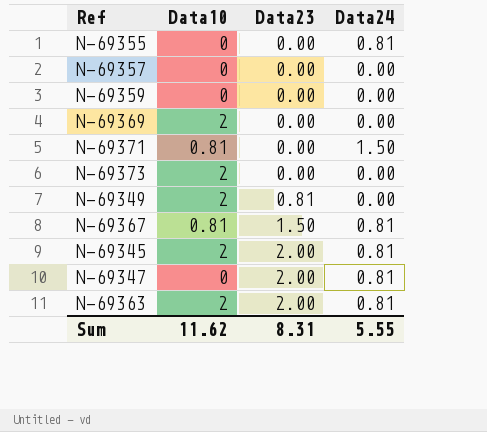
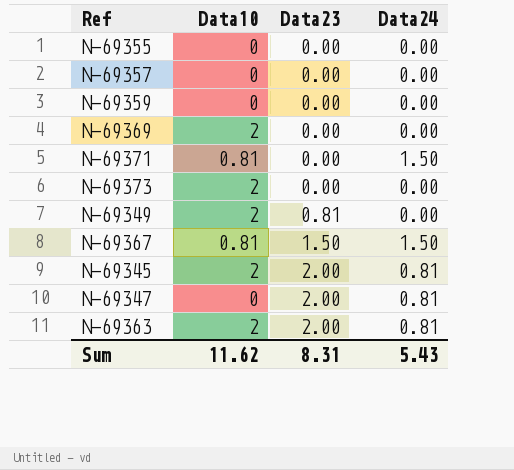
N-69355 | Data24: 0.81 -> 0.00
N-69367 | Data24: 0.81 -> 1.50
Sum | Data24: 5.55 -> 5.43

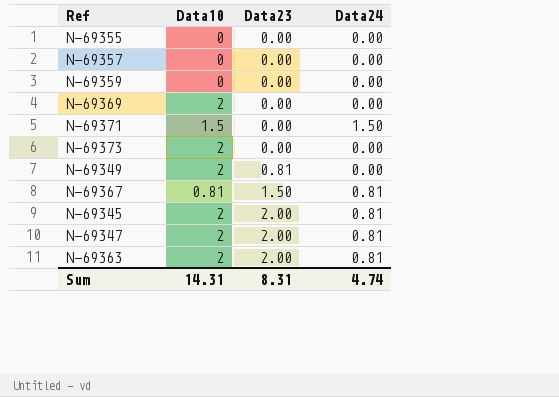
N-69371 | Data10: 0.81 -> 1.5
N-69367 | Data24: 1.50 -> 0.81
N-69347 | Data10: 0 -> 2
Sum | Data10: 11.62 -> 14.31
Sum | Data24: 5.43 -> 4.74

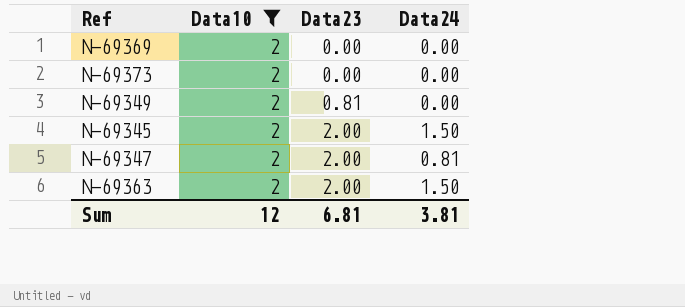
filter: none -> Data10 = 2
N-69345 | Data24: 0.81 -> 1.50
N-69363 | Data24: 0.81 -> 1.50
Sum | Data10: 14.31 -> 12
Sum | Data23: 8.31 -> 6.81
Sum | Data24: 4.74 -> 3.81

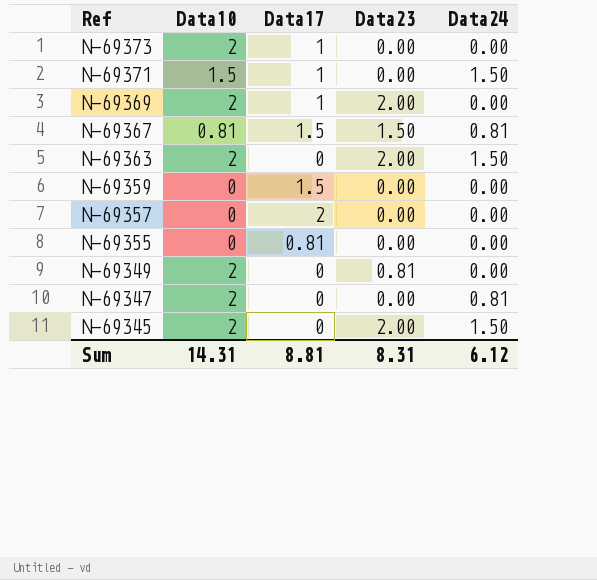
filter: Data10 = 2 -> none
row order: Data23 ascending -> Ref descending
column Data17 | position: none -> 3
N-69369 | Data23: 0.00 -> 2.00
N-69347 | Data23: 2.00 -> 0.00
Sum | Data10: 12 -> 14.31
Sum | Data23: 6.81 -> 8.31
Sum | Data24: 3.81 -> 6.12

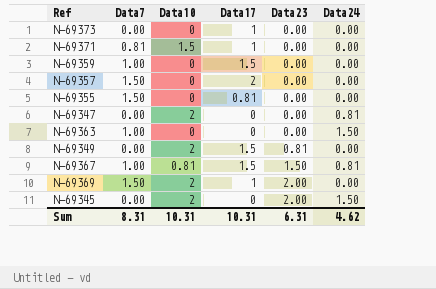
row order: Ref descending -> Data23 ascending
column Data7 | position: none -> 2
N-69373 | Data10: 2 -> 0
N-69371 | Data24: 1.50 -> 0.00
N-69363 | Data10: 2 -> 0
N-69363 | Data23: 2.00 -> 0.00
N-69349 | Data17: 0 -> 1.5
Sum | Data10: 14.31 -> 10.31
Sum | Data17: 8.81 -> 10.31
Sum | Data23: 8.31 -> 6.31
Sum | Data24: 6.12 -> 4.62

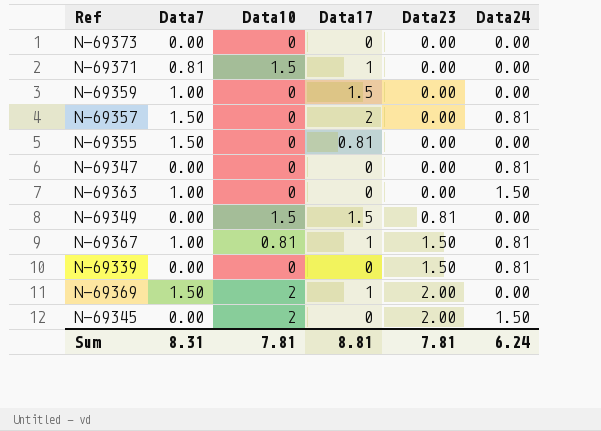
N-69373 | Data17: 1 -> 0
N-69357 | Data24: 0.00 -> 0.81
N-69347 | Data10: 2 -> 0
N-69349 | Data10: 2 -> 1.5
N-69367 | Data17: 1.5 -> 1
row N-69339: none -> 0.00 | 0 | 0 | 1.50 | 0.81
Sum | Data10: 10.31 -> 7.81
Sum | Data17: 10.31 -> 8.81
Sum | Data23: 6.31 -> 7.81
Sum | Data24: 4.62 -> 6.24

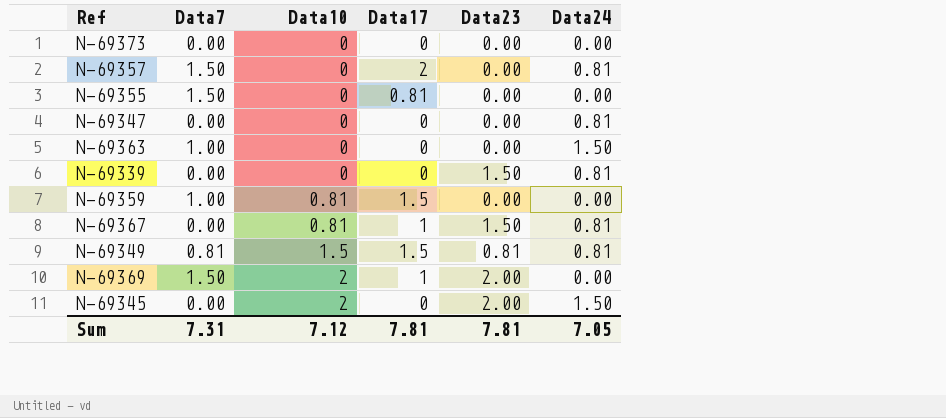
row order: Data23 ascending -> Data10 ascending
row N-69371: 0.81 | 1.5 | 1 | 0.00 | 0.00 -> none
N-69359 | Data10: 0 -> 0.81
N-69367 | Data7: 1.00 -> 0.00
N-69349 | Data7: 0.00 -> 0.81
N-69349 | Data24: 0.00 -> 0.81
Sum | Data7: 8.31 -> 7.31
Sum | Data10: 7.81 -> 7.12
Sum | Data17: 8.81 -> 7.81
Sum | Data24: 6.24 -> 7.05

